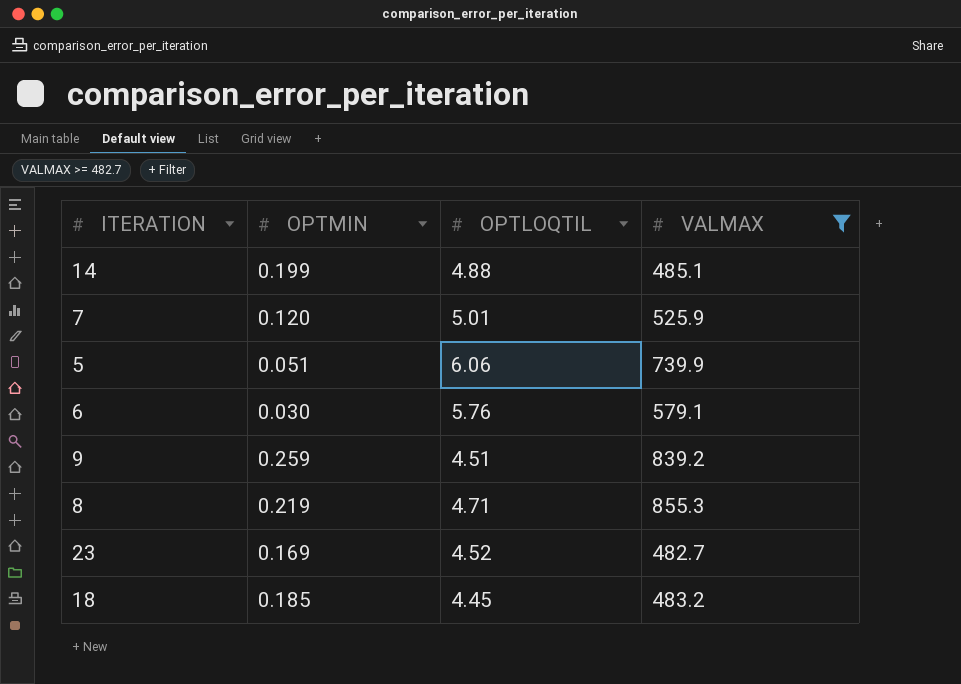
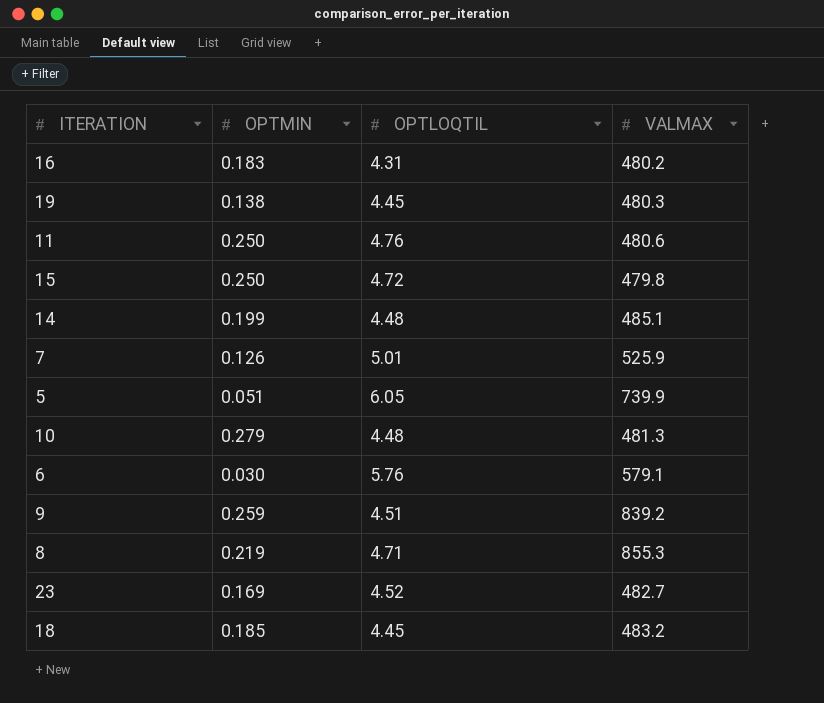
filter: VALMAX >= 482.7 -> none
14 | OPTLOQTIL: 4.88 -> 4.48
7 | OPTMIN: 0.120 -> 0.126
5 | OPTLOQTIL: 6.06 -> 6.05

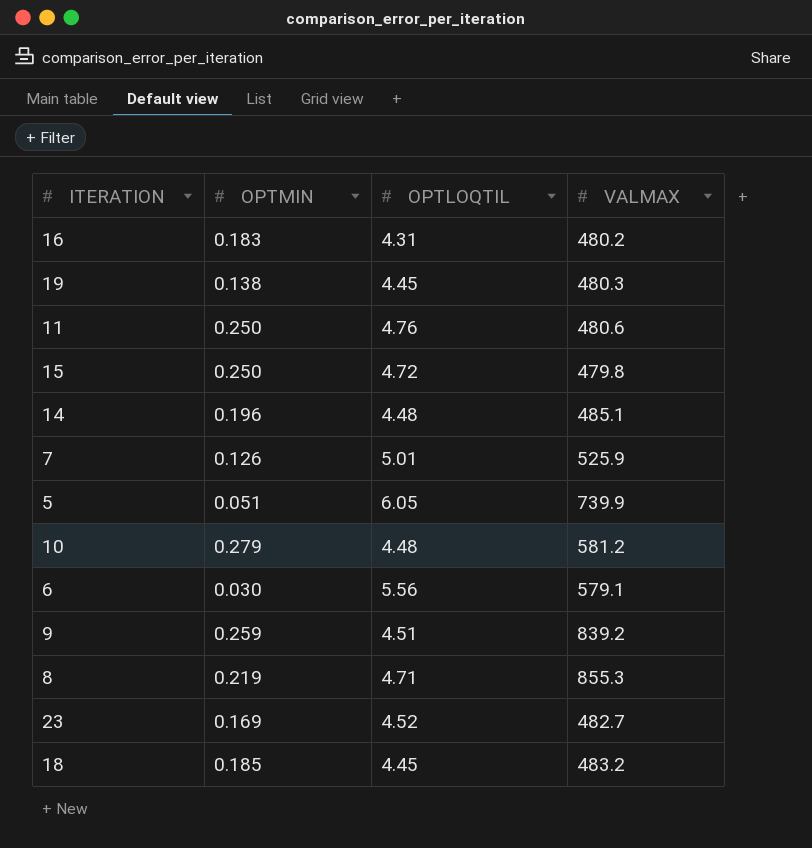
14 | OPTMIN: 0.199 -> 0.196
10 | VALMAX: 481.3 -> 581.2
6 | OPTLOQTIL: 5.76 -> 5.56

